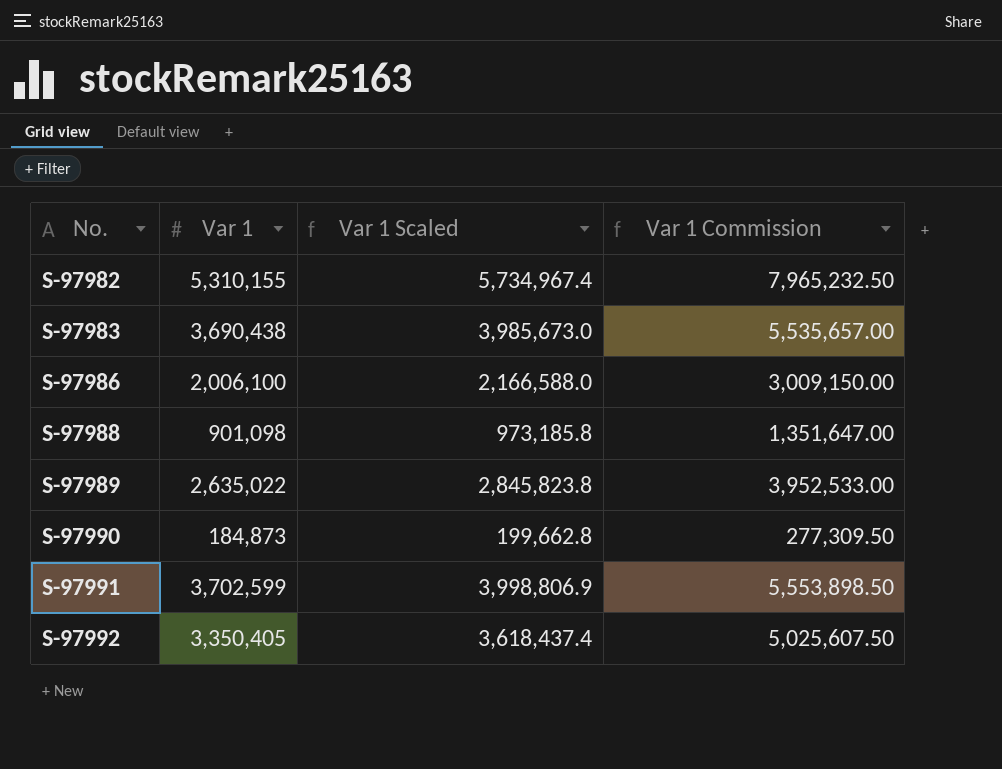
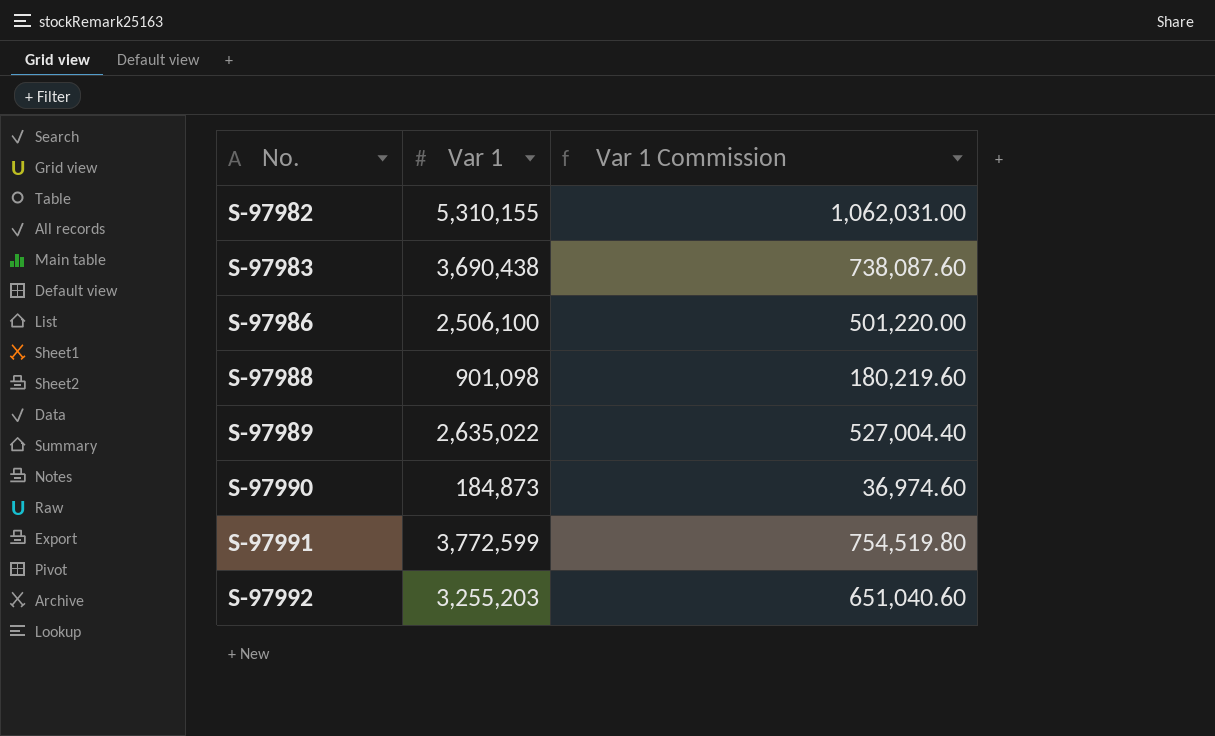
column Var 1 Scaled | formula: [Var 1] * 1.08 -> none
column Var 1 Commission | formula: [Var 1] * 1.5 -> [Var 1] * 0.2
S-97986 | Var 1: 2,006,100 -> 2,506,100
S-97991 | Var 1: 3,702,599 -> 3,772,599
S-97992 | Var 1: 3,350,405 -> 3,255,203

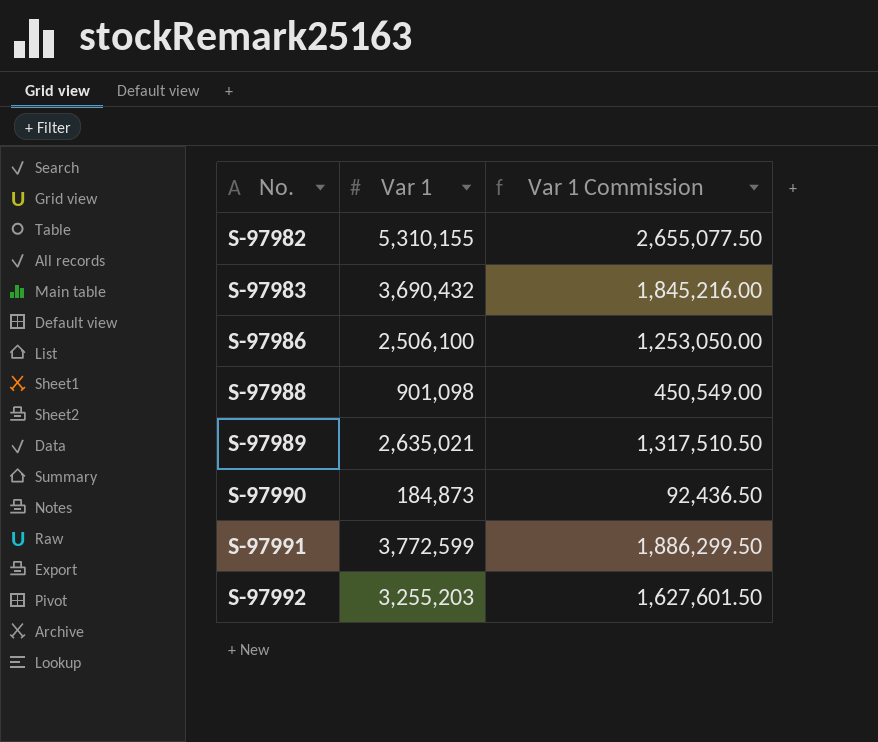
column Var 1 Commission | formula: [Var 1] * 0.2 -> [Var 1] * 0.5
S-97983 | Var 1: 3,690,438 -> 3,690,432
S-97989 | Var 1: 2,635,022 -> 2,635,021

